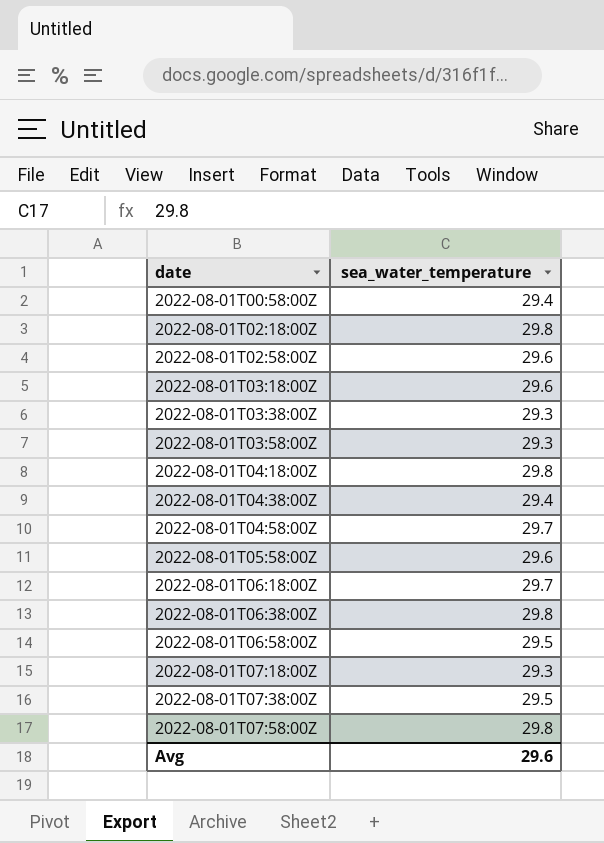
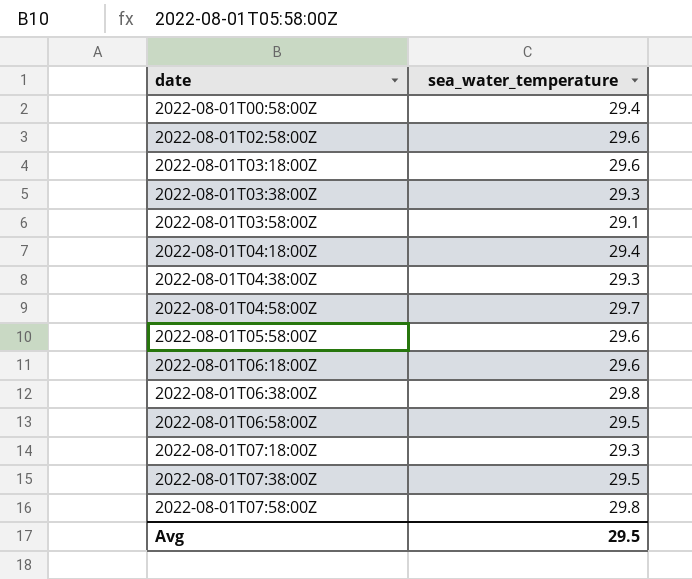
row 2022-08-01T02:18:00Z: 29.8 -> none
2022-08-01T03:58:00Z | sea_water_temperature: 29.3 -> 29.1
2022-08-01T04:18:00Z | sea_water_temperature: 29.8 -> 29.4
2022-08-01T04:38:00Z | sea_water_temperature: 29.4 -> 29.3
2022-08-01T06:18:00Z | sea_water_temperature: 29.7 -> 29.6
Avg | sea_water_temperature: 29.6 -> 29.5

